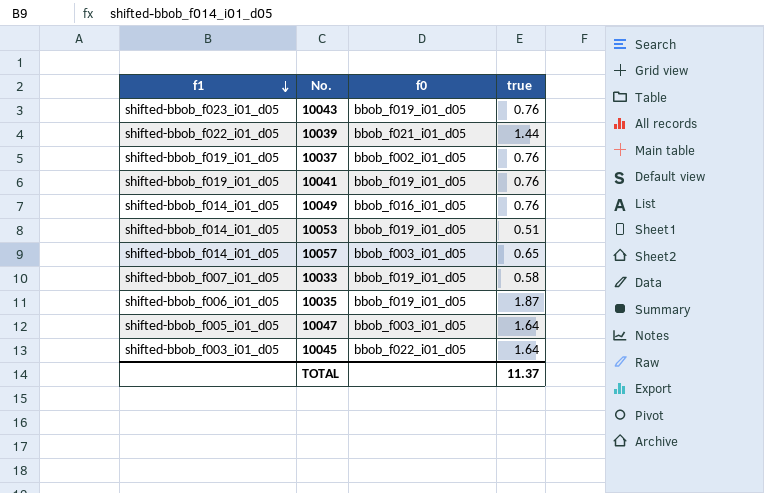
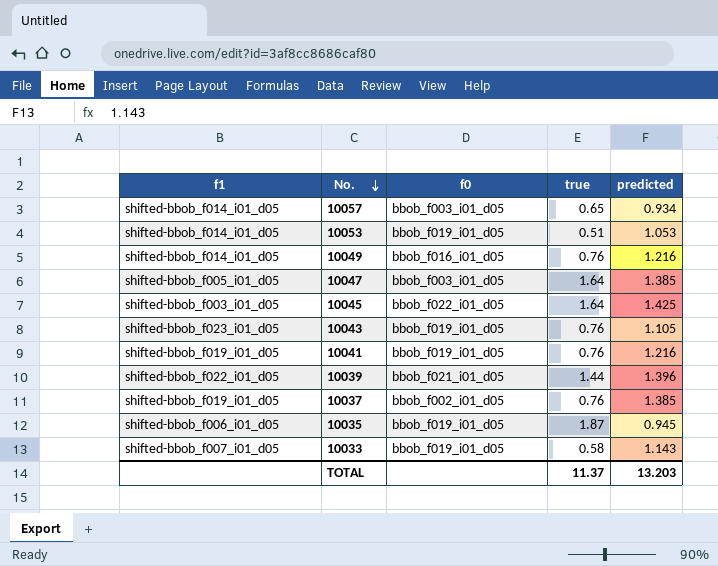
row order: f1 descending -> No. descending
column predicted | position: none -> 5

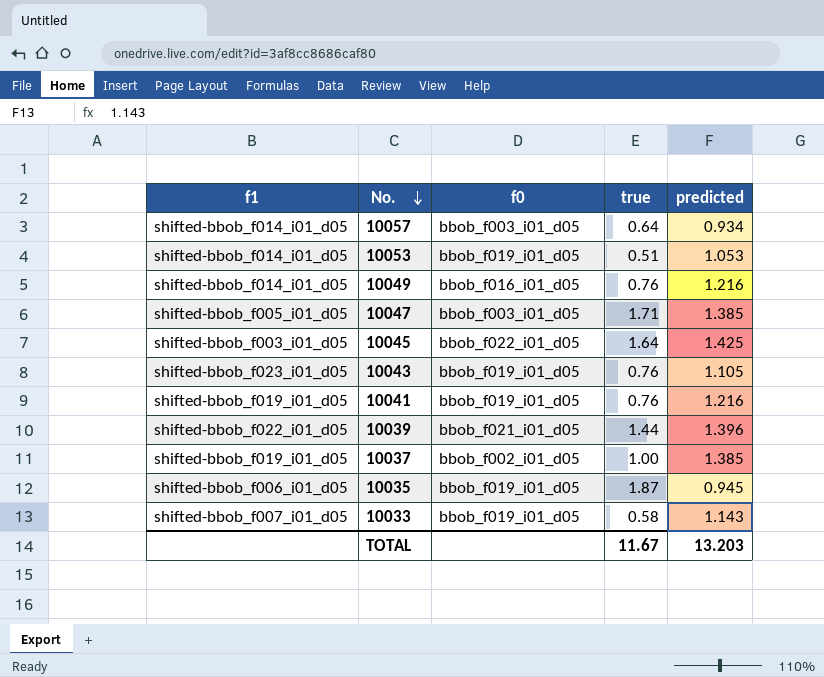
10057 | true: 0.65 -> 0.64
10047 | true: 1.64 -> 1.71
10037 | true: 0.76 -> 1.00
TOTAL | true: 11.37 -> 11.67

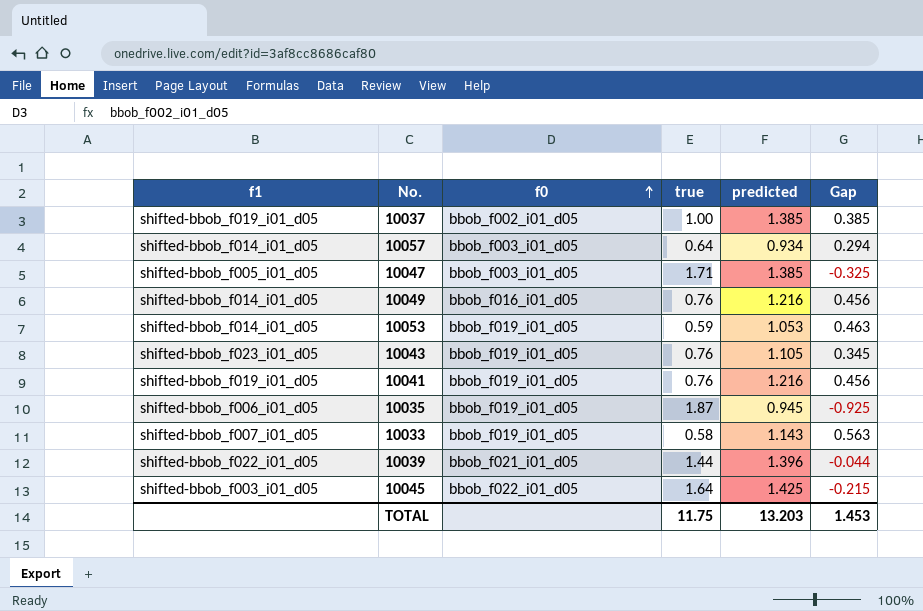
row order: No. descending -> f0 ascending
column Gap | formula: none -> [predicted] - [true]
10053 | true: 0.51 -> 0.59
TOTAL | true: 11.67 -> 11.75

